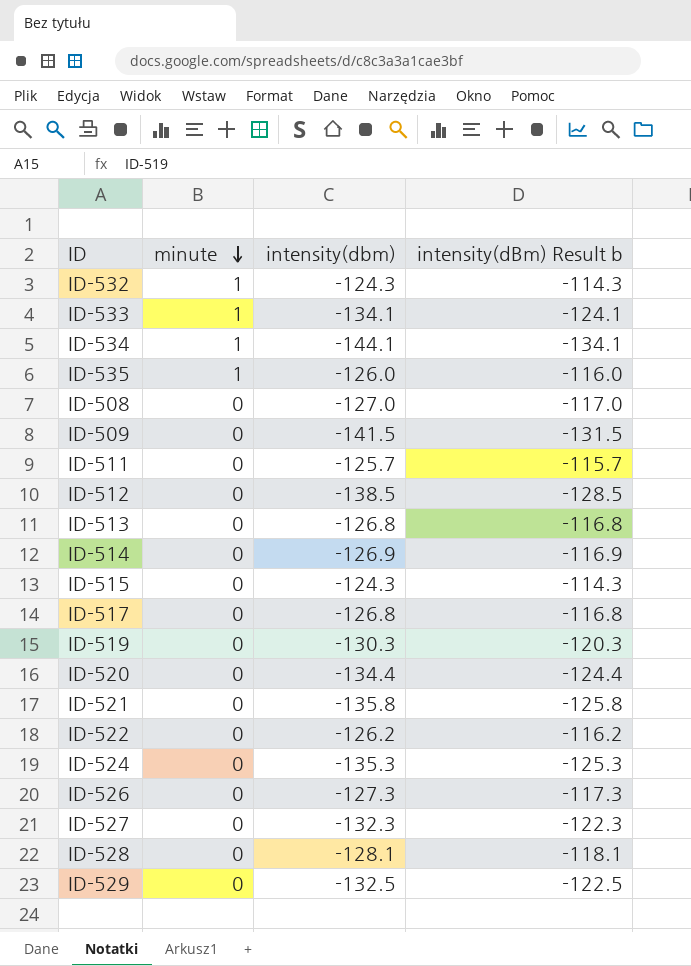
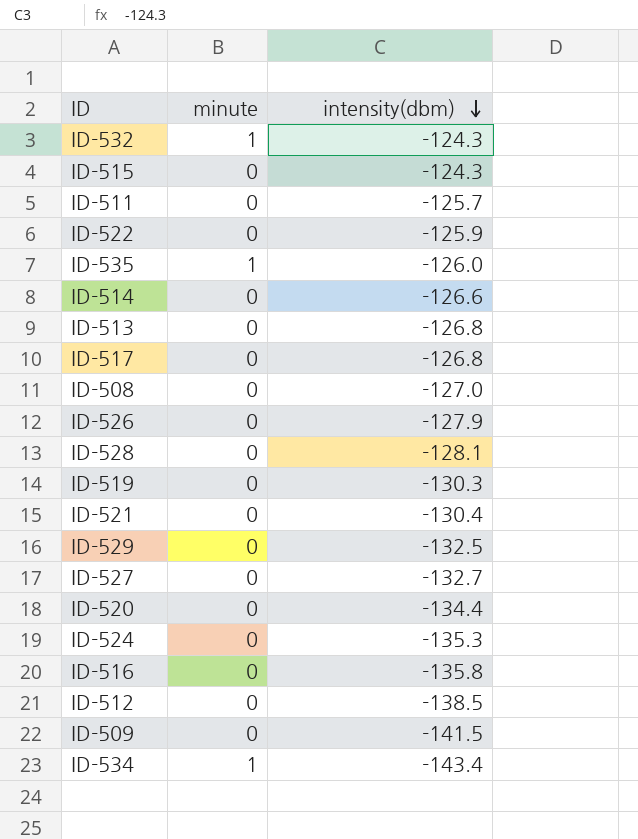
row order: minute descending -> intensity(dbm) descending
column intensity(dBm) Result b | formula: [intensity(dbm)] + 10 -> none
row ID-533: 1 | -134.1 | -124.1 -> none
ID-522 | intensity(dbm): -126.2 -> -125.9
ID-514 | intensity(dbm): -126.9 -> -126.6
ID-526 | intensity(dbm): -127.3 -> -127.9
ID-521 | intensity(dbm): -135.8 -> -130.4
ID-527 | intensity(dbm): -132.3 -> -132.7
row ID-516: none -> 0 | -135.8
ID-534 | intensity(dbm): -144.1 -> -143.4

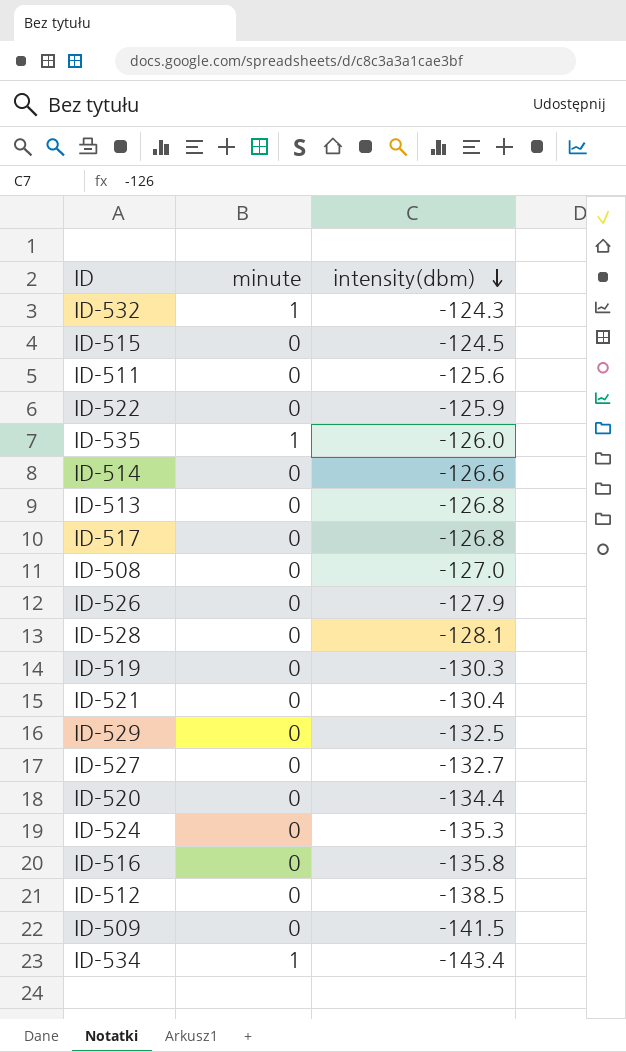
ID-515 | intensity(dbm): -124.3 -> -124.5
ID-511 | intensity(dbm): -125.7 -> -125.6

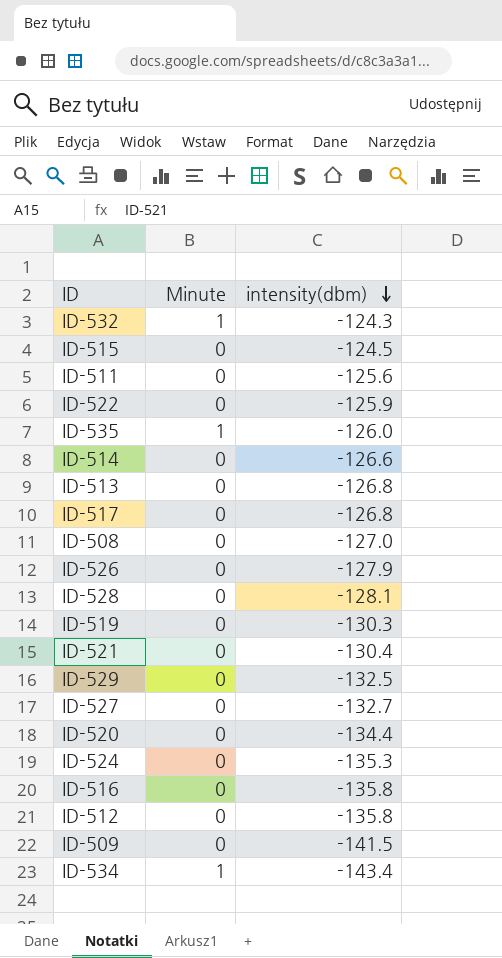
column name: minute -> Minute
ID-512 | intensity(dbm): -138.5 -> -135.8

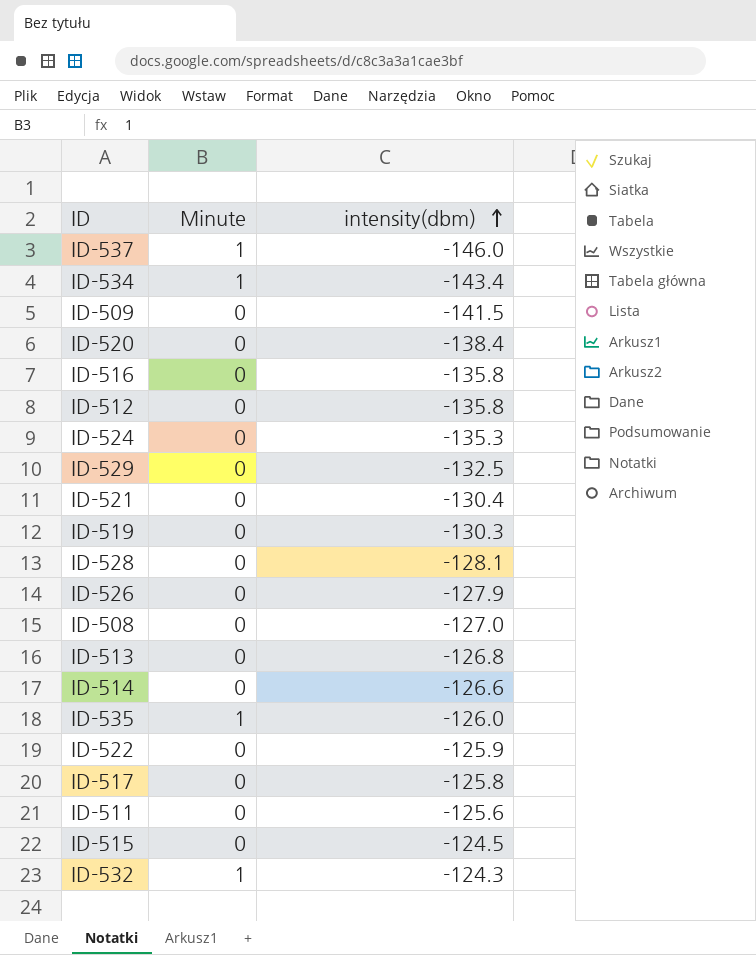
row order: intensity(dbm) descending -> intensity(dbm) ascending
row ID-527: 0 | -132.7 -> none
row ID-537: none -> 1 | -146.0
ID-520 | intensity(dbm): -134.4 -> -138.4
ID-517 | intensity(dbm): -126.8 -> -125.8

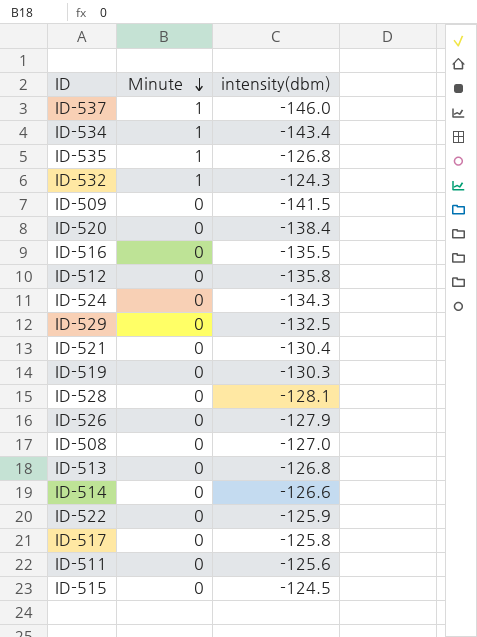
row order: intensity(dbm) ascending -> Minute descending
ID-535 | intensity(dbm): -126.0 -> -126.8
ID-516 | intensity(dbm): -135.8 -> -135.5
ID-524 | intensity(dbm): -135.3 -> -134.3

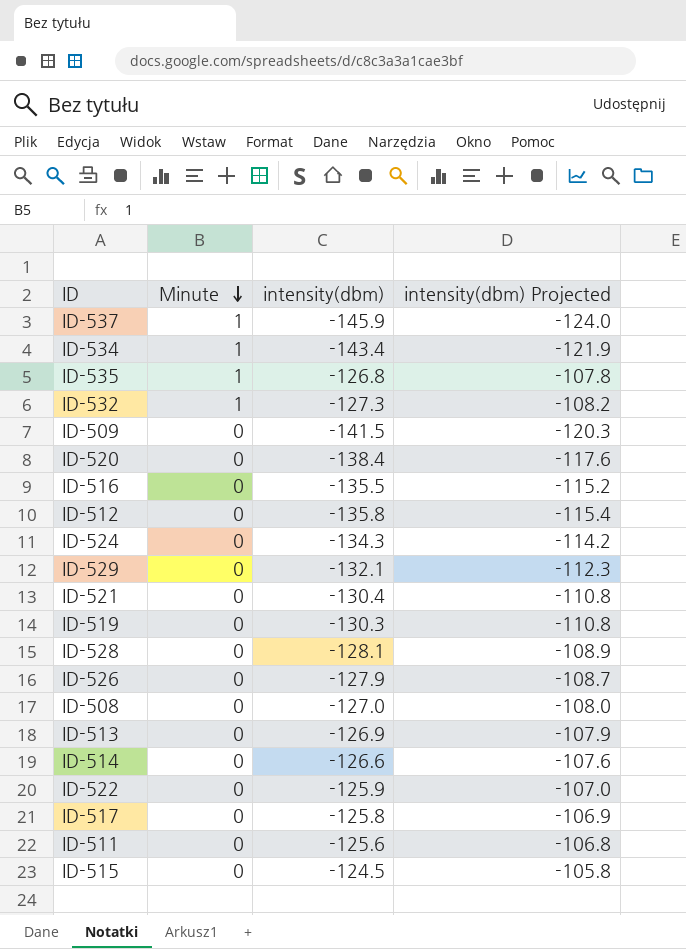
column intensity(dbm) Projected | formula: none -> [intensity(dbm)] * 0.85
ID-537 | intensity(dbm): -146.0 -> -145.9
ID-532 | intensity(dbm): -124.3 -> -127.3
ID-529 | intensity(dbm): -132.5 -> -132.1
ID-513 | intensity(dbm): -126.8 -> -126.9

